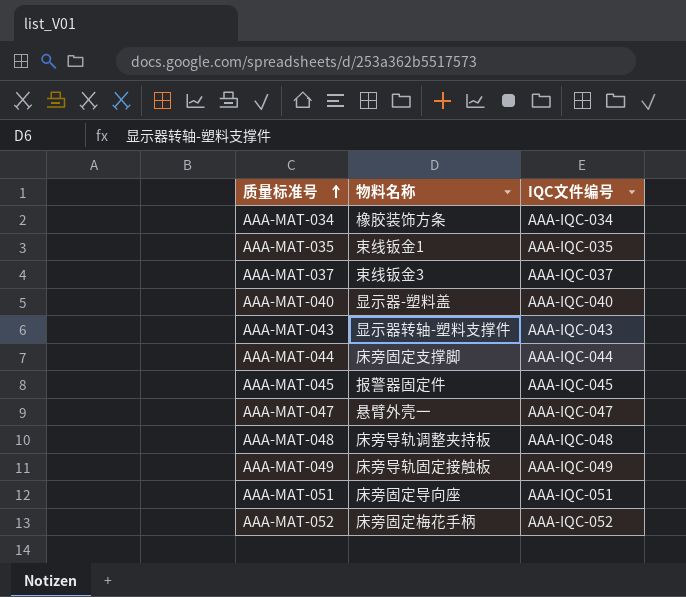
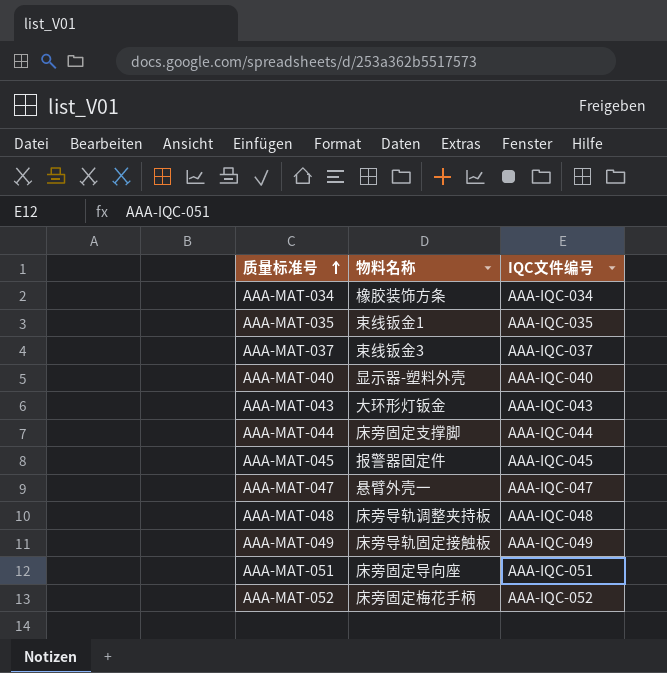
AAA-MAT-040 | 物料名称: 显示器-塑料盖 -> 显示器-塑料外壳
AAA-MAT-043 | 物料名称: 显示器转轴-塑料支撑件 -> 大环形灯钣金

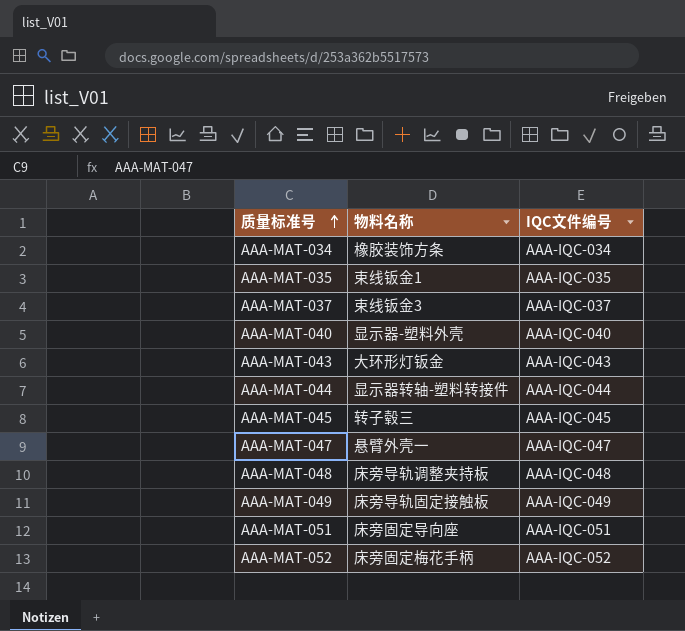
AAA-MAT-044 | 物料名称: 床旁固定支撑脚 -> 显示器转轴-塑料转接件
AAA-MAT-045 | 物料名称: 报警器固定件 -> 转子毂三

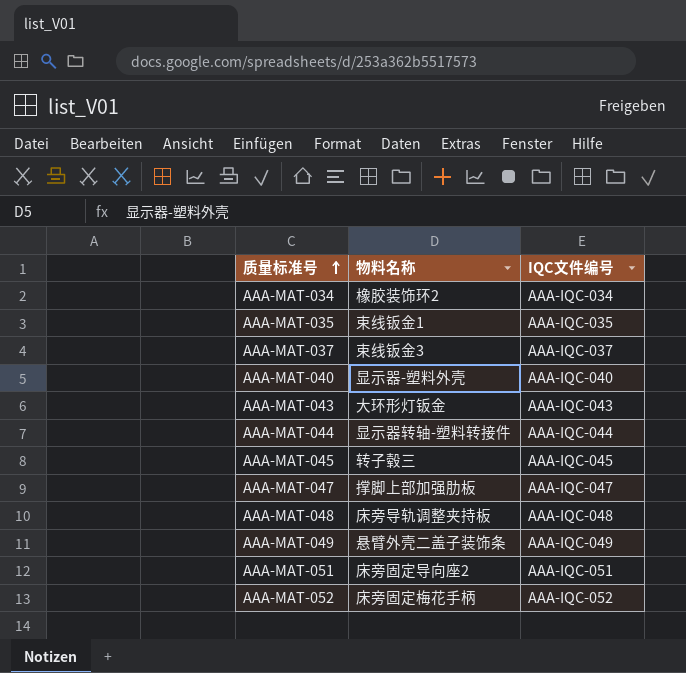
AAA-MAT-034 | 物料名称: 橡胶装饰方条 -> 橡胶装饰环2
AAA-MAT-047 | 物料名称: 悬臂外壳一 -> 撑脚上部加强肋板
AAA-MAT-049 | 物料名称: 床旁导轨固定接触板 -> 悬臂外壳二盖子装饰条
AAA-MAT-051 | 物料名称: 床旁固定导向座 -> 床旁固定导向座2

